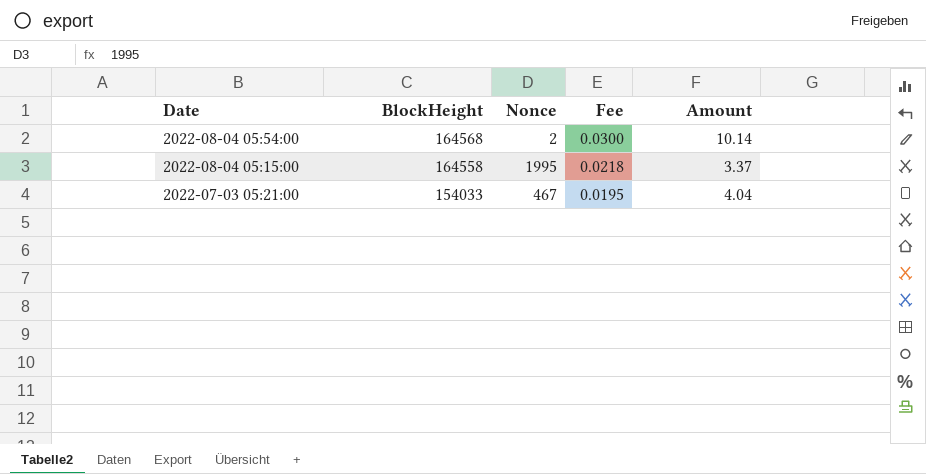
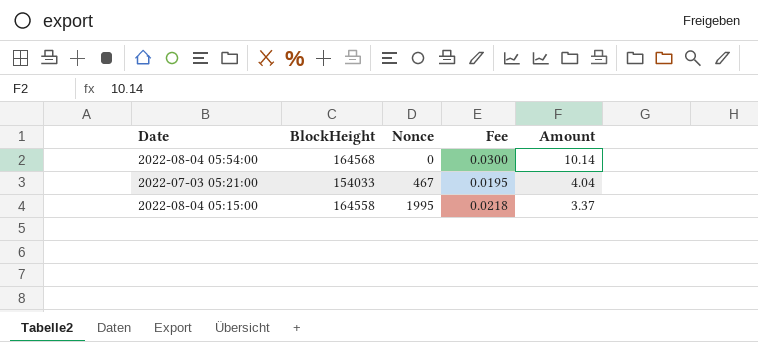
row order: Date descending -> Nonce ascending
2022-08-04 05:54:00 | Nonce: 2 -> 0

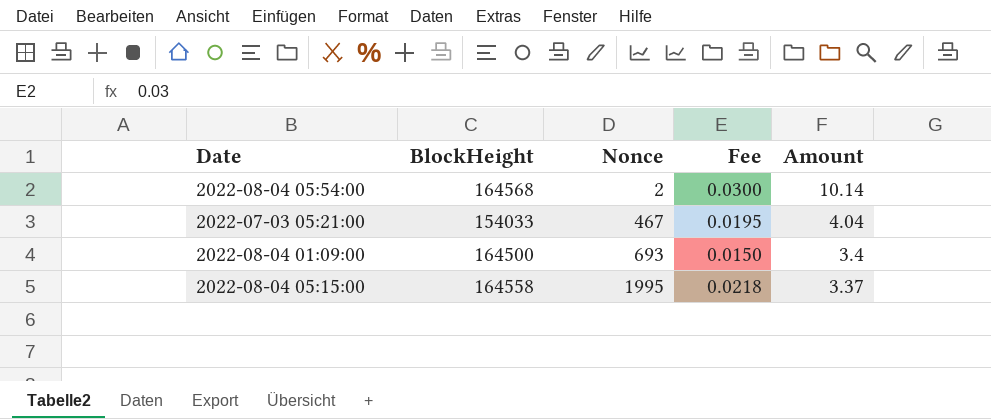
2022-08-04 05:54:00 | Nonce: 0 -> 2
row 2022-08-04 01:09:00: none -> 164500 | 693 | 0.0150 | 3.4

